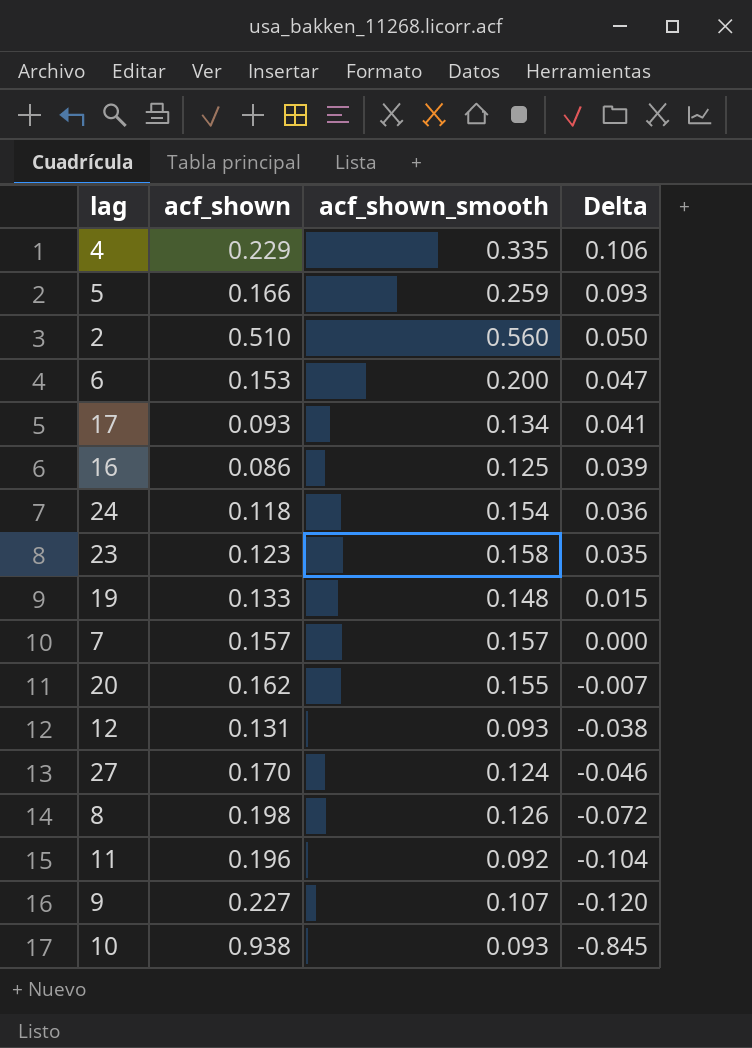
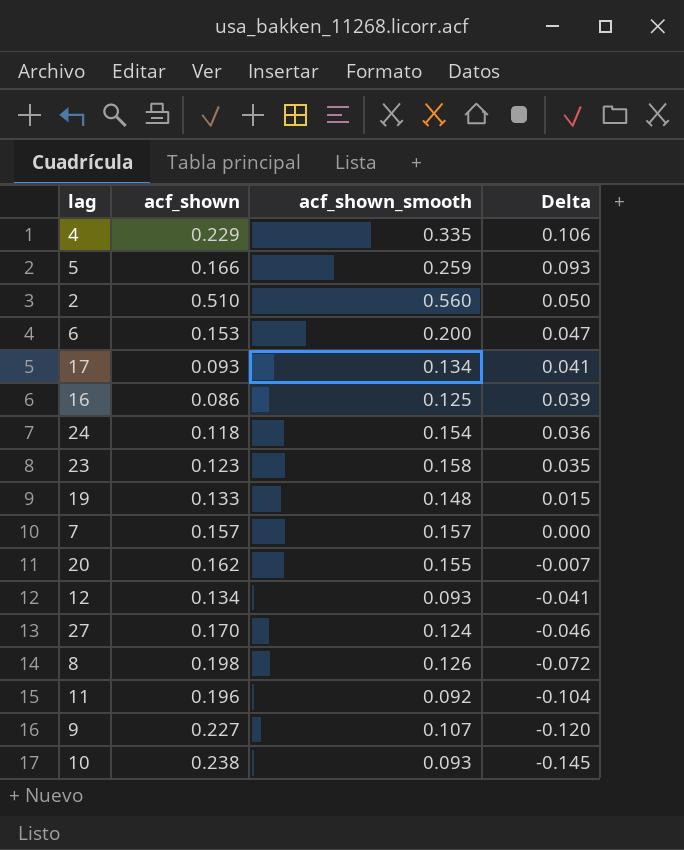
12 | acf_shown: 0.131 -> 0.134
12 | Delta: -0.038 -> -0.041
10 | acf_shown: 0.938 -> 0.238
10 | Delta: -0.845 -> -0.145

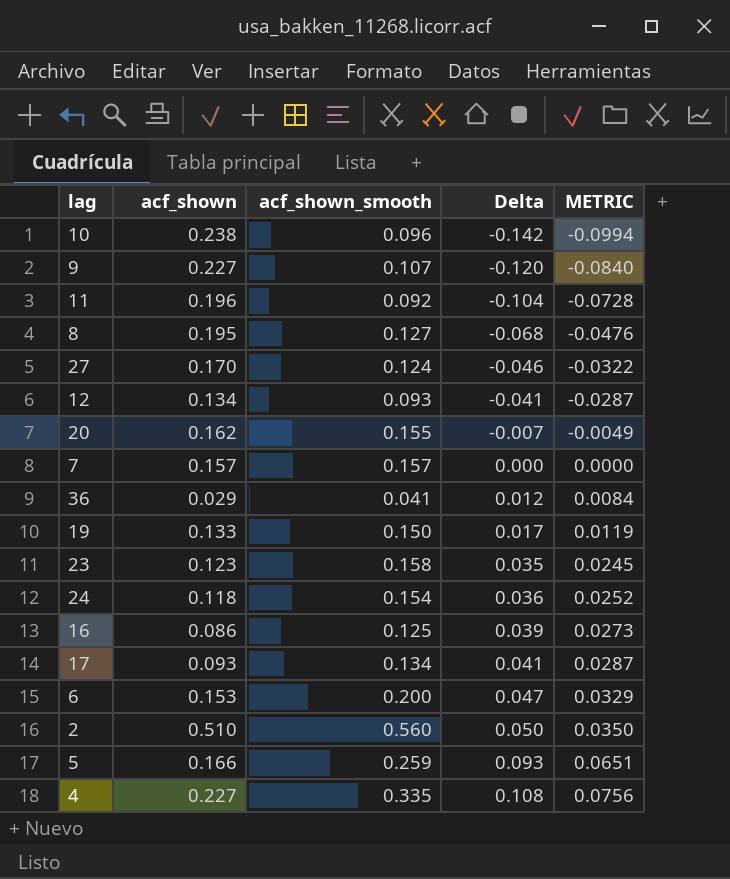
row order: Delta descending -> Delta ascending
column METRIC | formula: none -> [Delta] * 0.7
10 | acf_shown_smooth: 0.093 -> 0.096
10 | Delta: -0.145 -> -0.142
8 | acf_shown: 0.198 -> 0.195
8 | acf_shown_smooth: 0.126 -> 0.127
8 | Delta: -0.072 -> -0.068
row 36: none -> 0.029 | 0.041 | 0.012 | 0.0084
19 | acf_shown_smooth: 0.148 -> 0.150
19 | Delta: 0.015 -> 0.017
4 | acf_shown: 0.229 -> 0.227
4 | Delta: 0.106 -> 0.108

